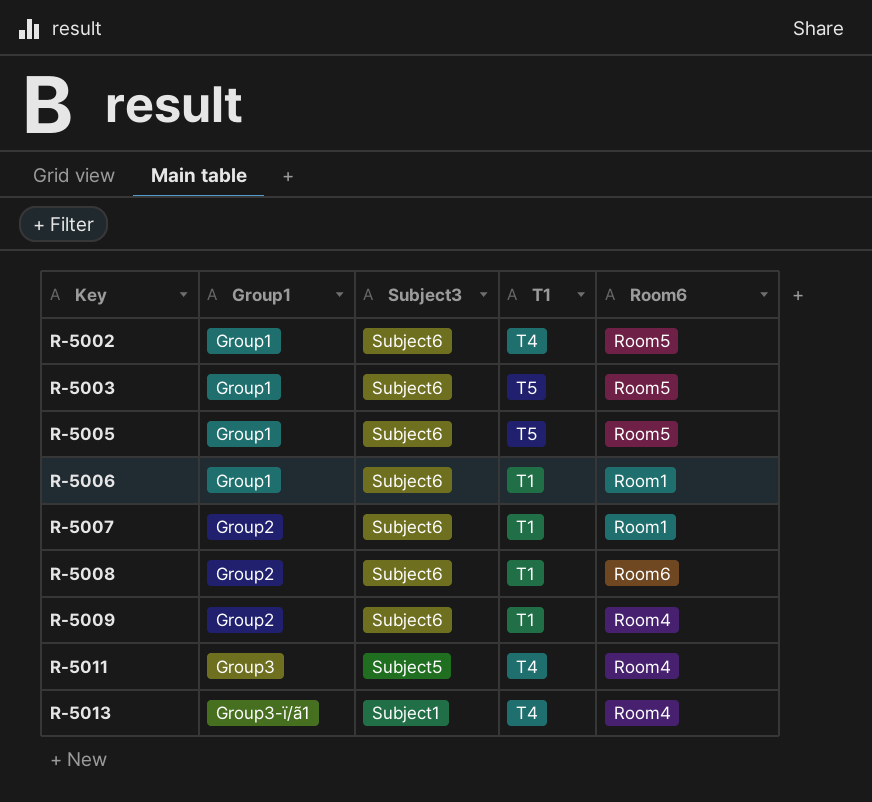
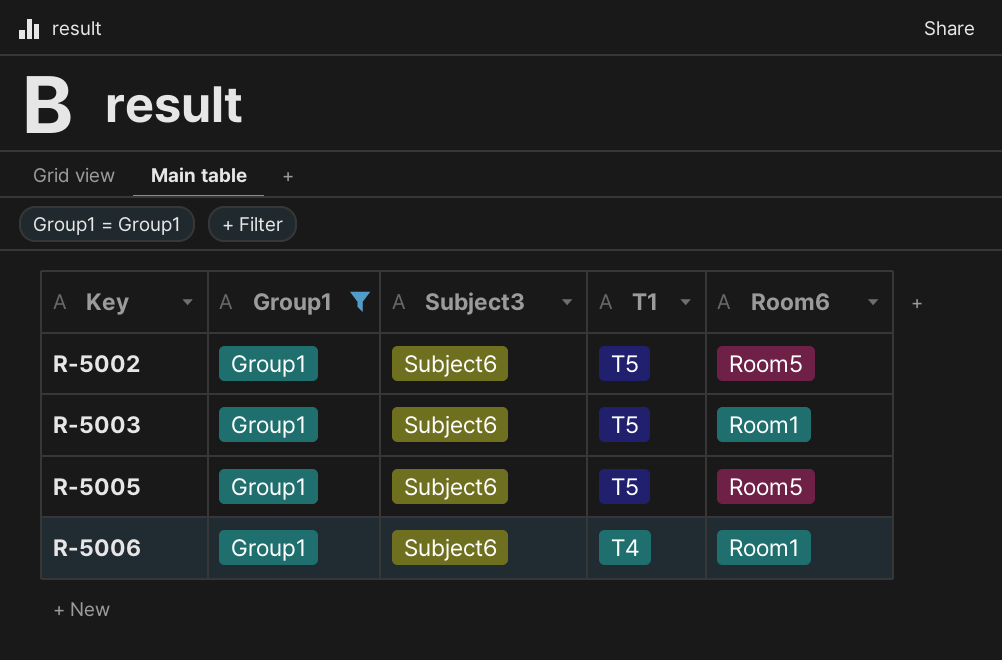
filter: none -> Group1 = Group1
R-5002 | T1: T4 -> T5
R-5003 | Room6: Room5 -> Room1
R-5006 | T1: T1 -> T4

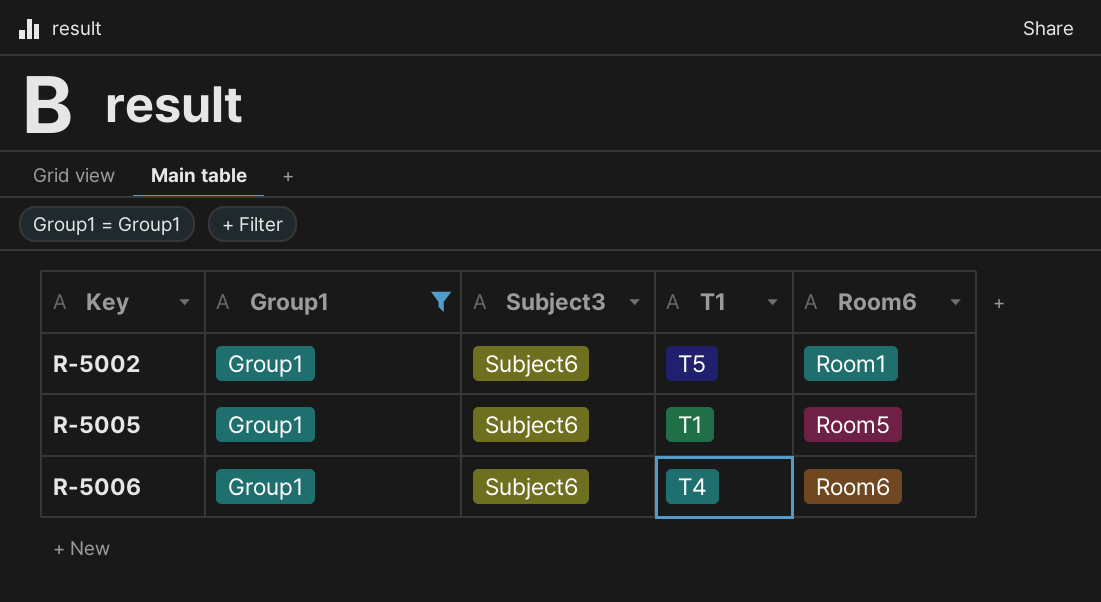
row R-5003: Group1 | Subject6 | T5 | Room1 -> none
R-5002 | Room6: Room5 -> Room1
R-5005 | T1: T5 -> T1
R-5006 | Room6: Room1 -> Room6

